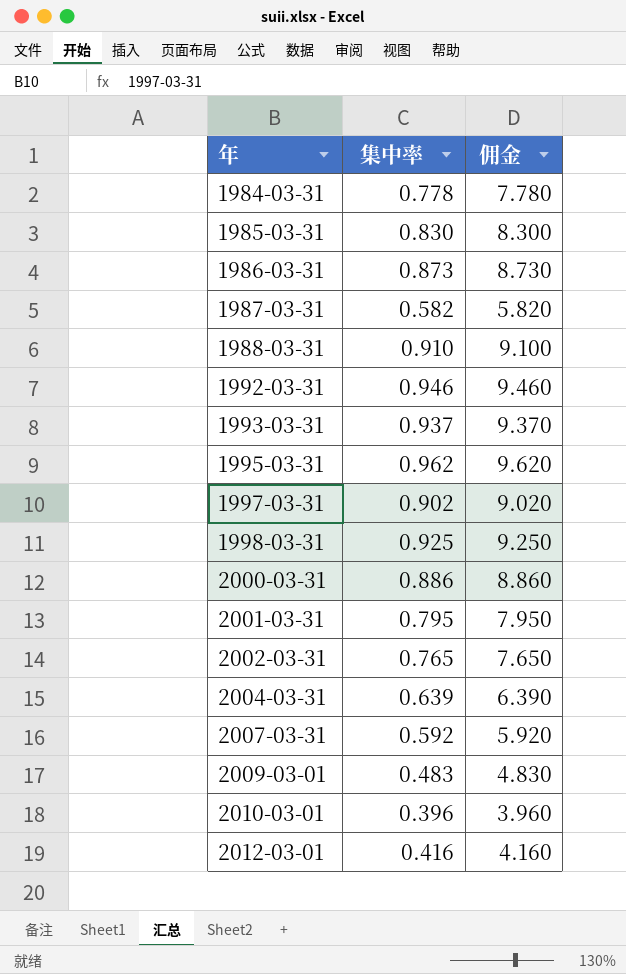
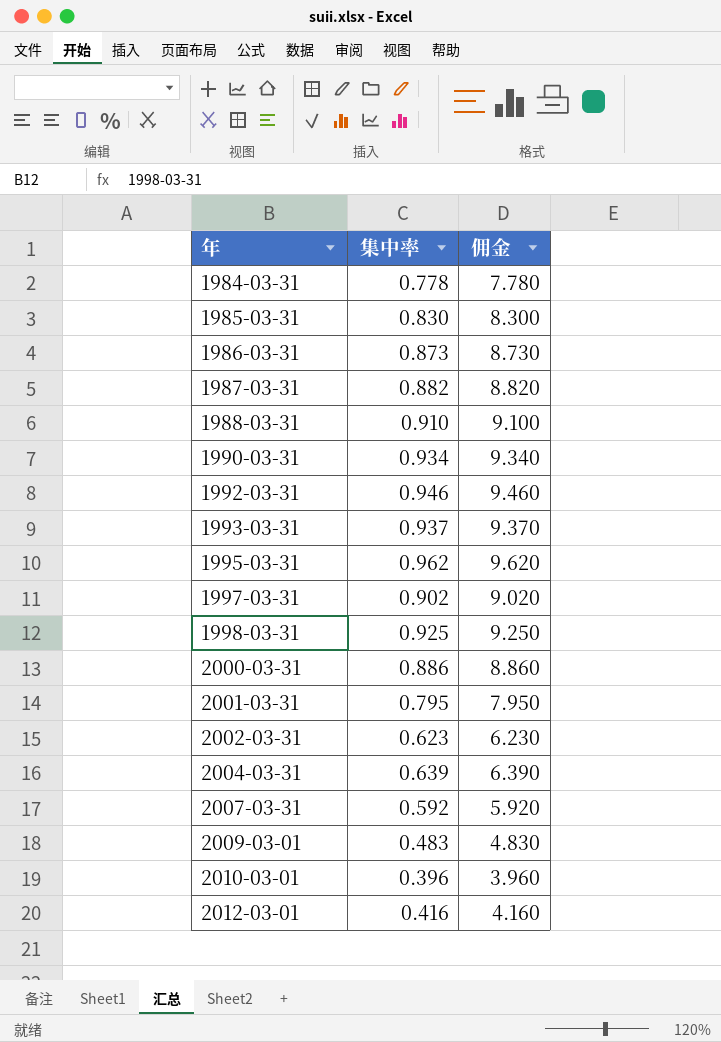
1987-03-31 | 集中率: 0.582 -> 0.882
1987-03-31 | 佣金: 5.820 -> 8.820
row 1990-03-31: none -> 0.934 | 9.340
2002-03-31 | 集中率: 0.765 -> 0.623
2002-03-31 | 佣金: 7.650 -> 6.230

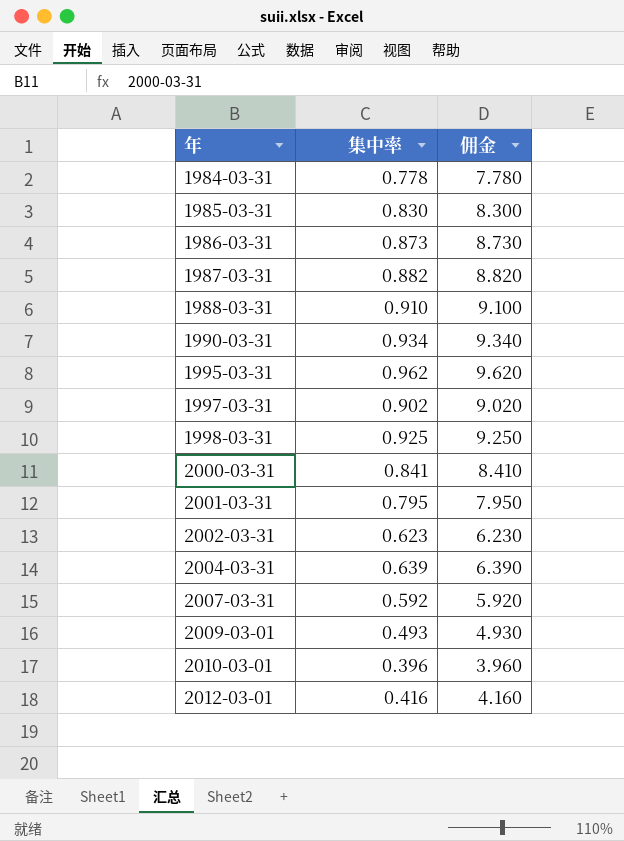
row 1992-03-31: 0.946 | 9.460 -> none
row 1993-03-31: 0.937 | 9.370 -> none
2000-03-31 | 集中率: 0.886 -> 0.841
2000-03-31 | 佣金: 8.860 -> 8.410
2009-03-01 | 集中率: 0.483 -> 0.493
2009-03-01 | 佣金: 4.830 -> 4.930

